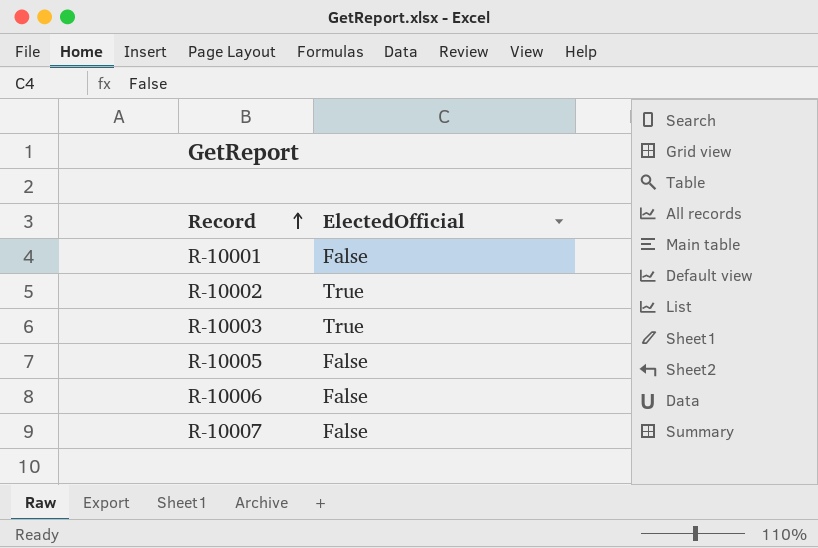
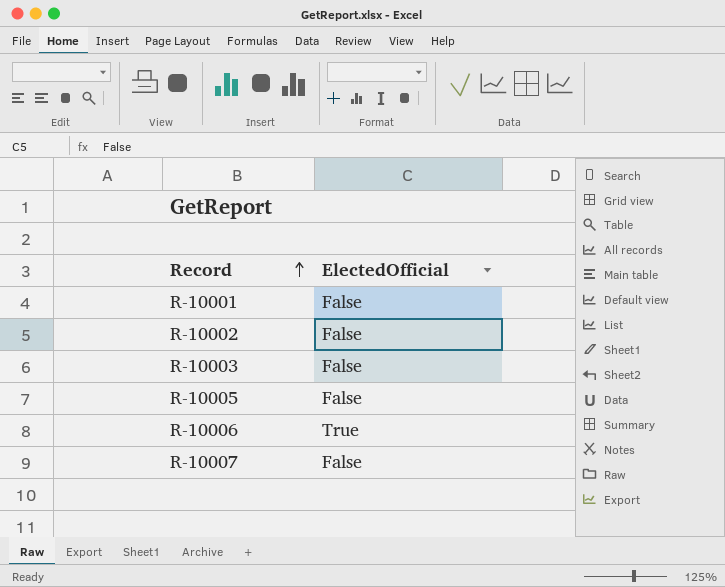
R-10002 | ElectedOfficial: True -> False
R-10003 | ElectedOfficial: True -> False
R-10006 | ElectedOfficial: False -> True

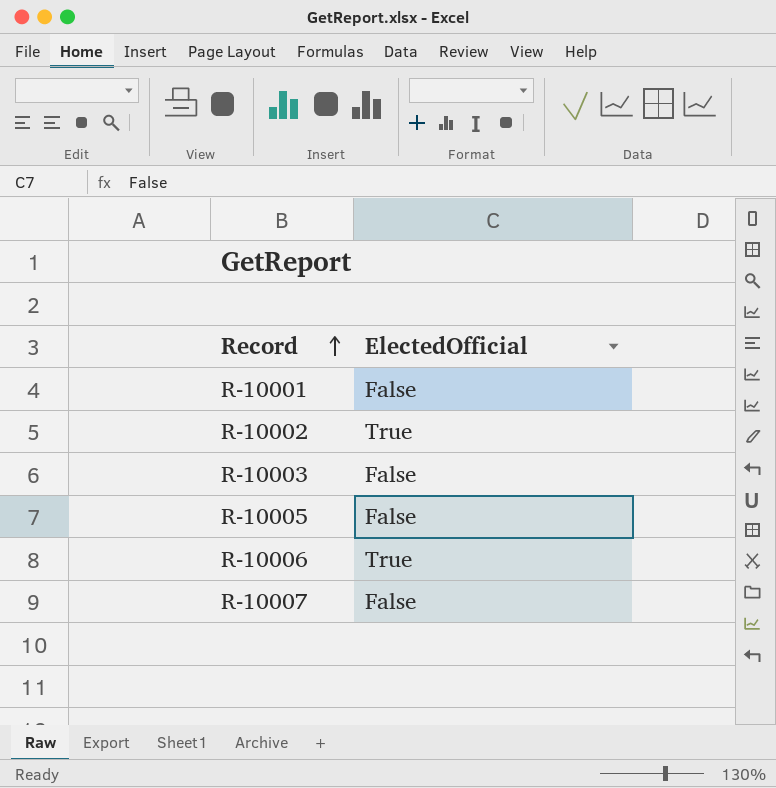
R-10002 | ElectedOfficial: False -> True

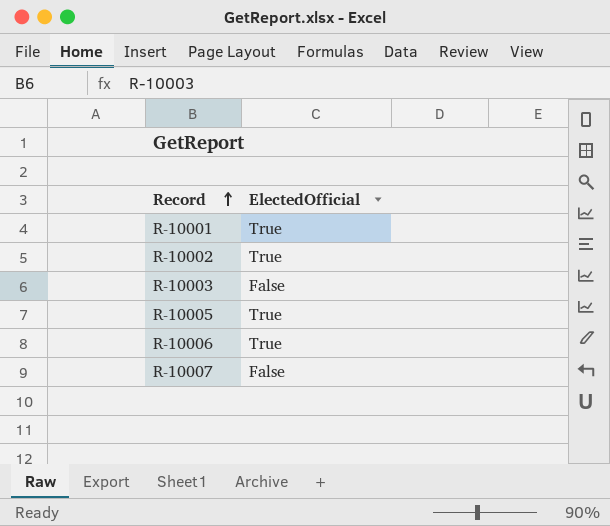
R-10001 | ElectedOfficial: False -> True
R-10005 | ElectedOfficial: False -> True

